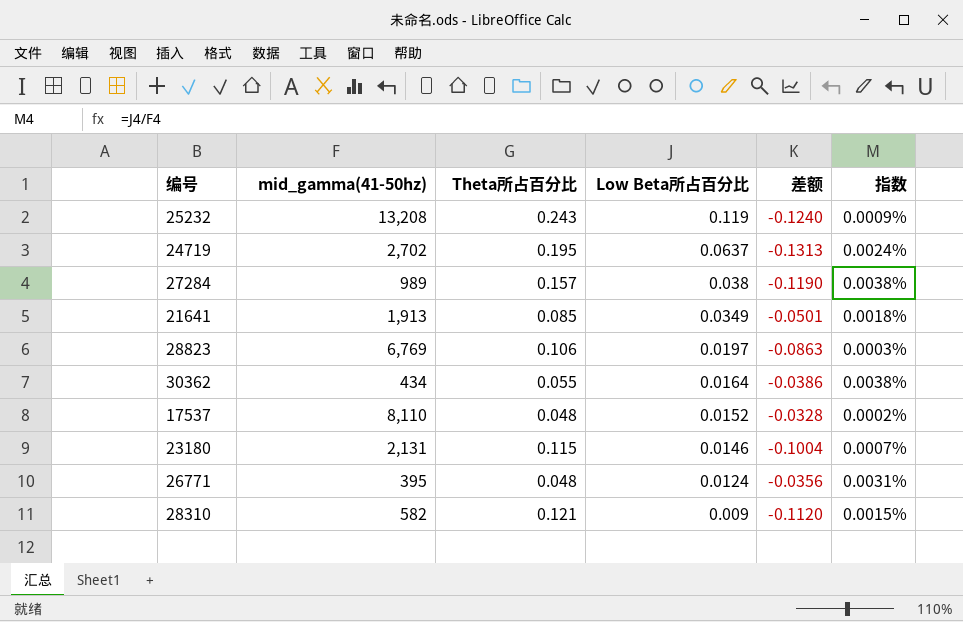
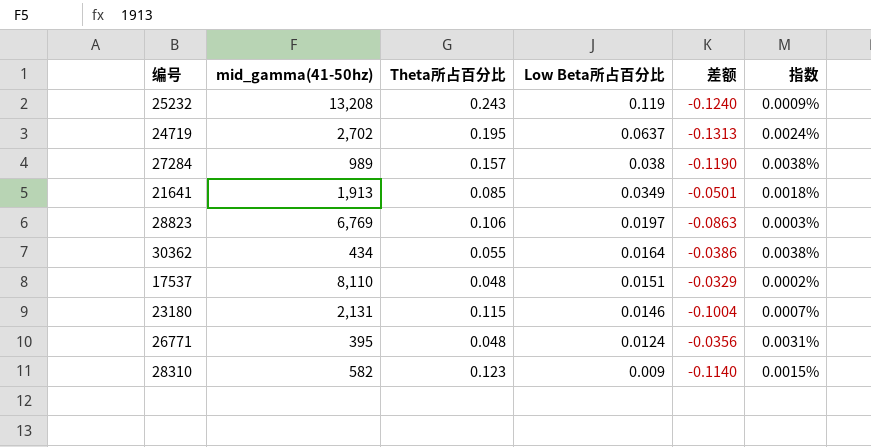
17537 | Low Beta所占百分比: 0.0152 -> 0.0151
17537 | 差额: -0.0328 -> -0.0329
28310 | Theta所占百分比: 0.121 -> 0.123
28310 | 差额: -0.1120 -> -0.1140

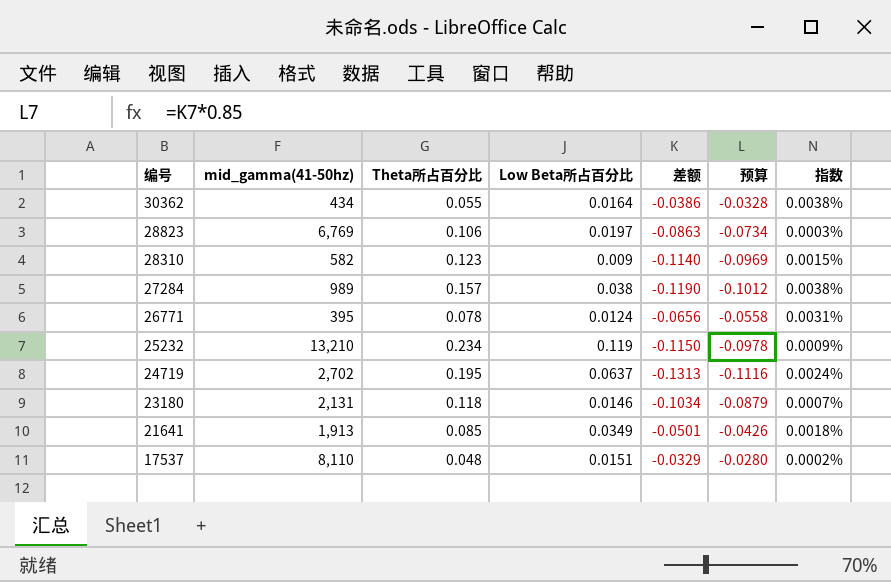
row order: Low Beta所占百分比 descending -> 编号 descending
column 预算 | formula: none -> [差额] * 0.85
26771 | Theta所占百分比: 0.048 -> 0.078
26771 | 差额: -0.0356 -> -0.0656
25232 | mid_gamma(41-50hz): 13,208 -> 13,210
25232 | Theta所占百分比: 0.243 -> 0.234
25232 | 差额: -0.1240 -> -0.1150
23180 | Theta所占百分比: 0.115 -> 0.118
23180 | 差额: -0.1004 -> -0.1034

